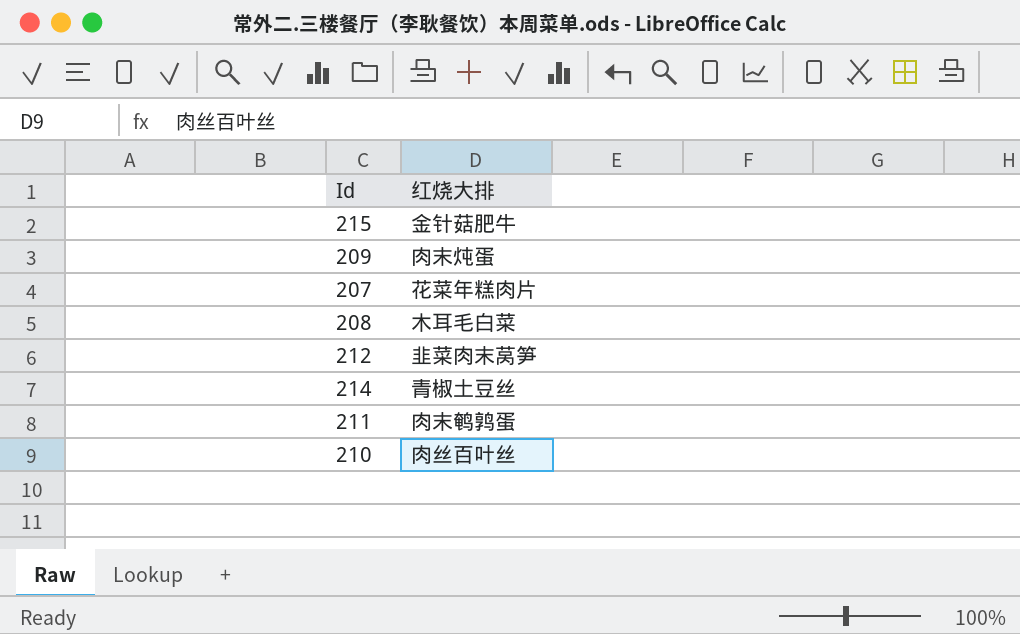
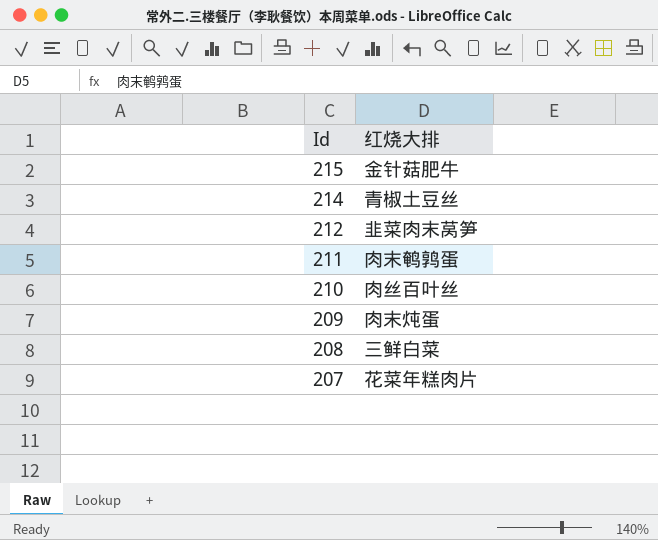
row order: none -> Id descending
208 | 红烧大排: 木耳毛白菜 -> 三鲜白菜

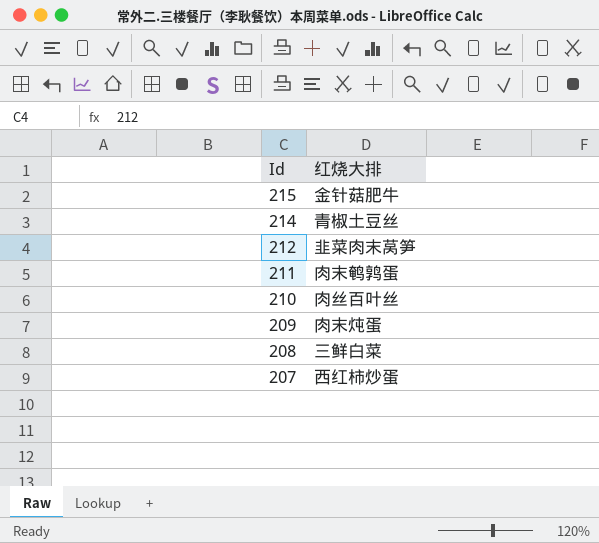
207 | 红烧大排: 花菜年糕肉片 -> 西红柿炒蛋

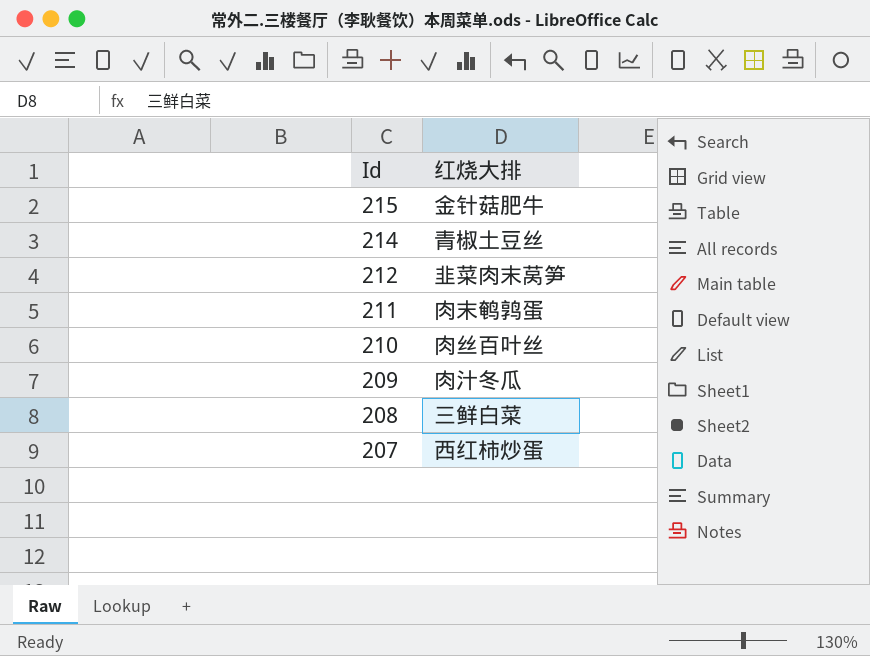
209 | 红烧大排: 肉末炖蛋 -> 肉汁冬瓜

